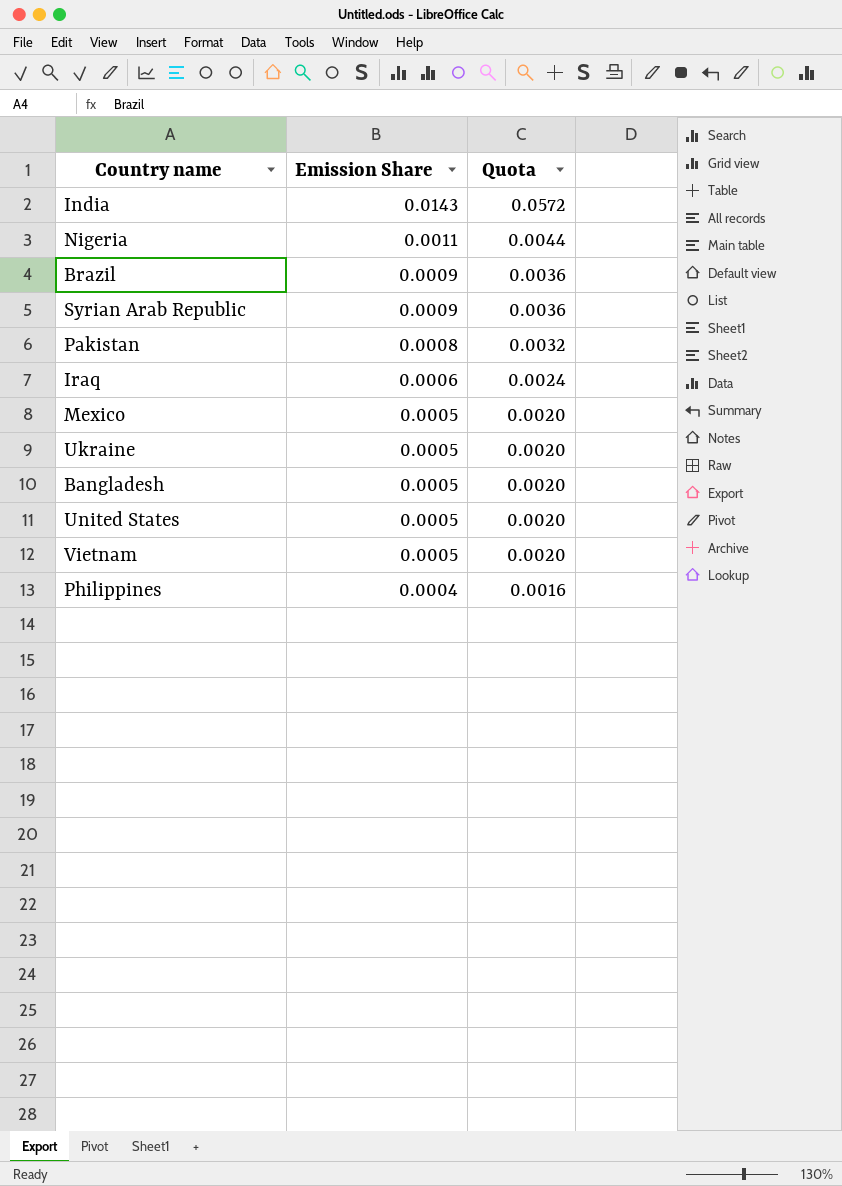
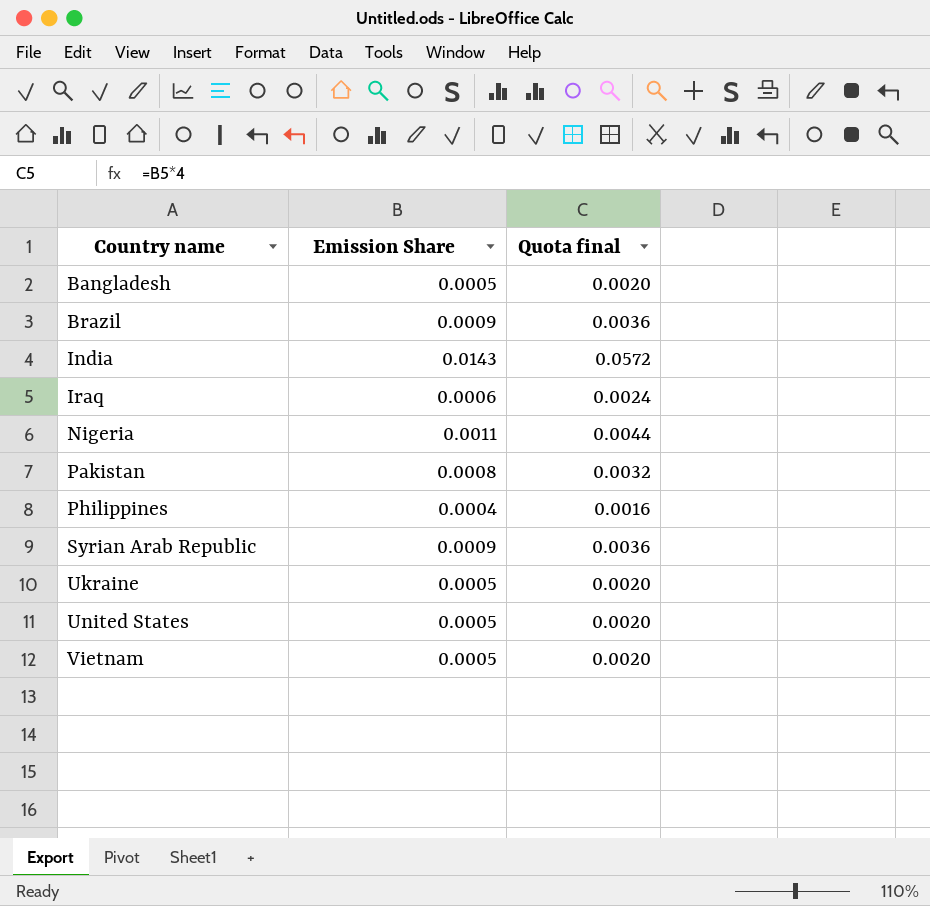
row order: Emission Share descending -> Country name ascending
column name: Quota -> Quota final
row Mexico: 0.0005 | 0.0020 -> none

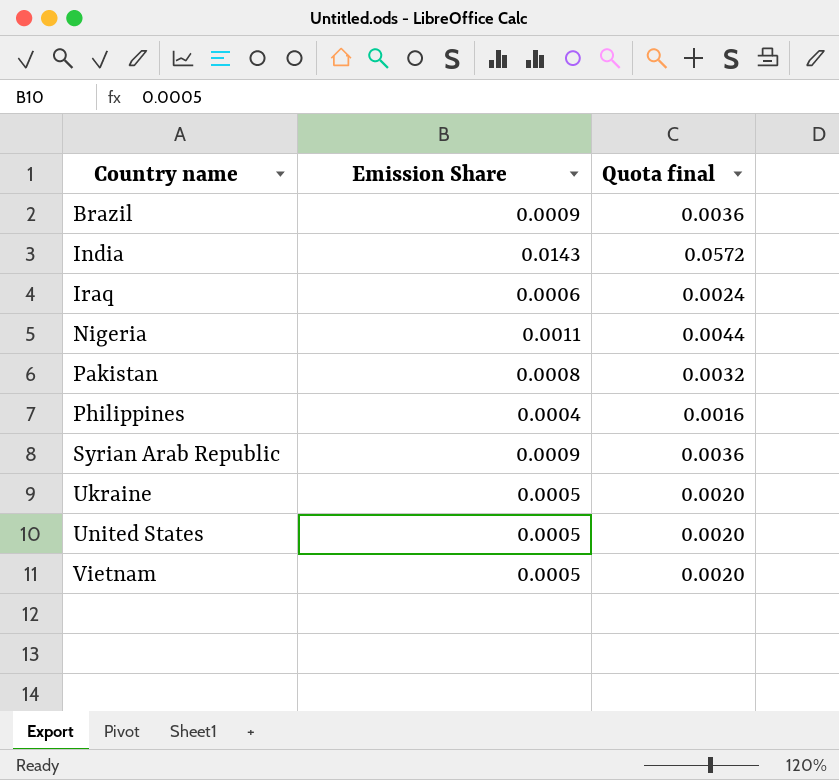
row Bangladesh: 0.0005 | 0.0020 -> none

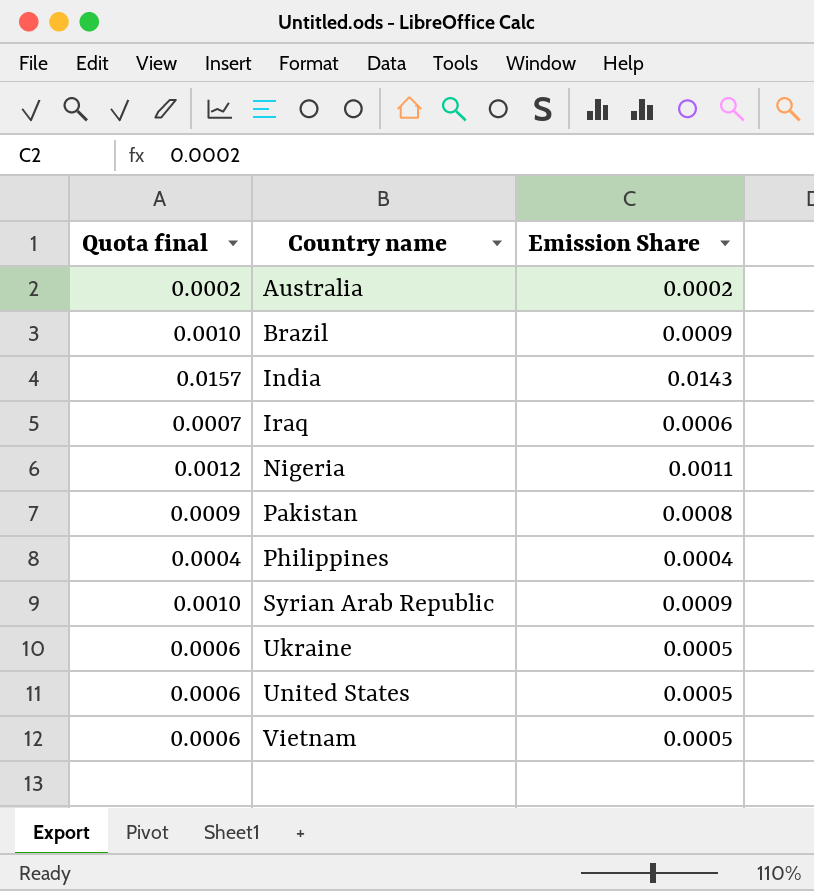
column Quota final | formula: [Emission Share] * 4 -> [Emission Share] * 1.1
column Quota final | position: 3 -> 1
row Australia: none -> 0.0002 | 0.0002

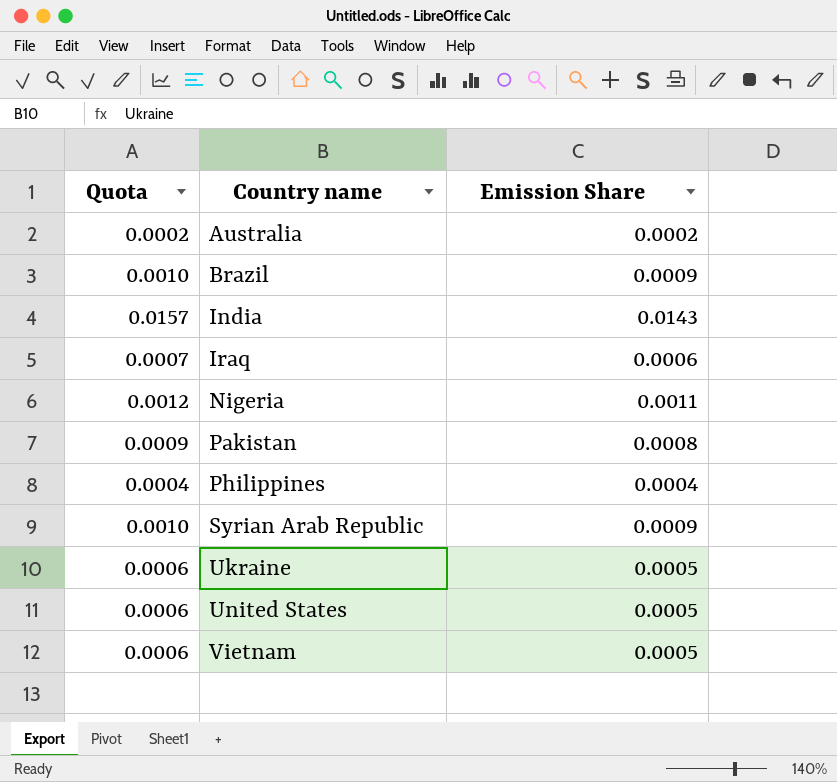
column name: Quota final -> Quota

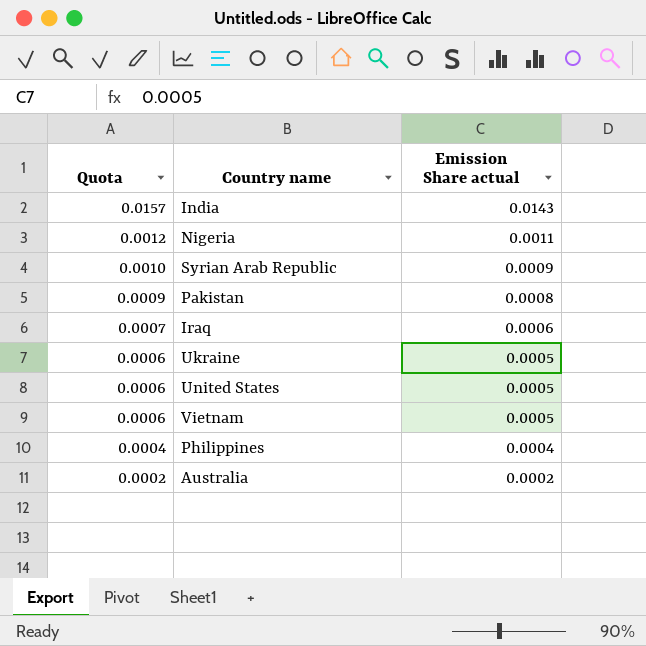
row order: Country name ascending -> Quota descending
column name: Emission Share -> Emission Share actual
row Brazil: 0.0010 | 0.0009 -> none

